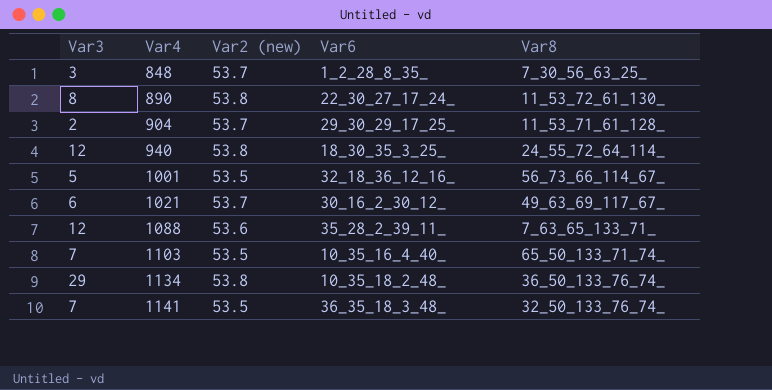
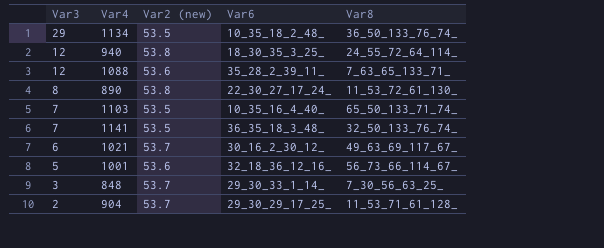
row order: Var4 ascending -> Var3 descending
1134 | Var2 (new): 53.8 -> 53.5
1001 | Var2 (new): 53.5 -> 53.6
848 | Var6: 1_2_28_8_35_ -> 29_30_33_1_14_

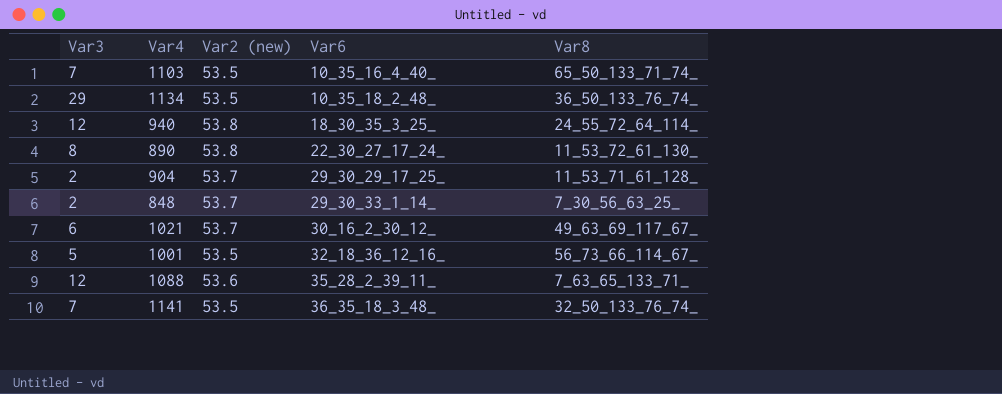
row order: Var3 descending -> Var6 ascending
848 | Var3: 3 -> 2
1001 | Var2 (new): 53.6 -> 53.5

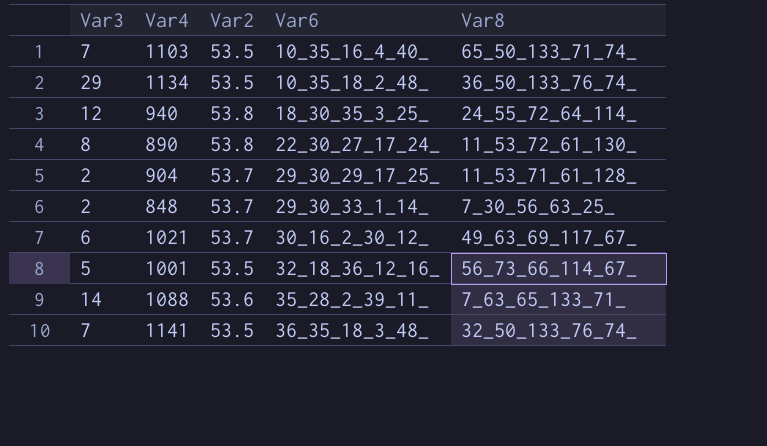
column name: Var2 (new) -> Var2
1088 | Var3: 12 -> 14

